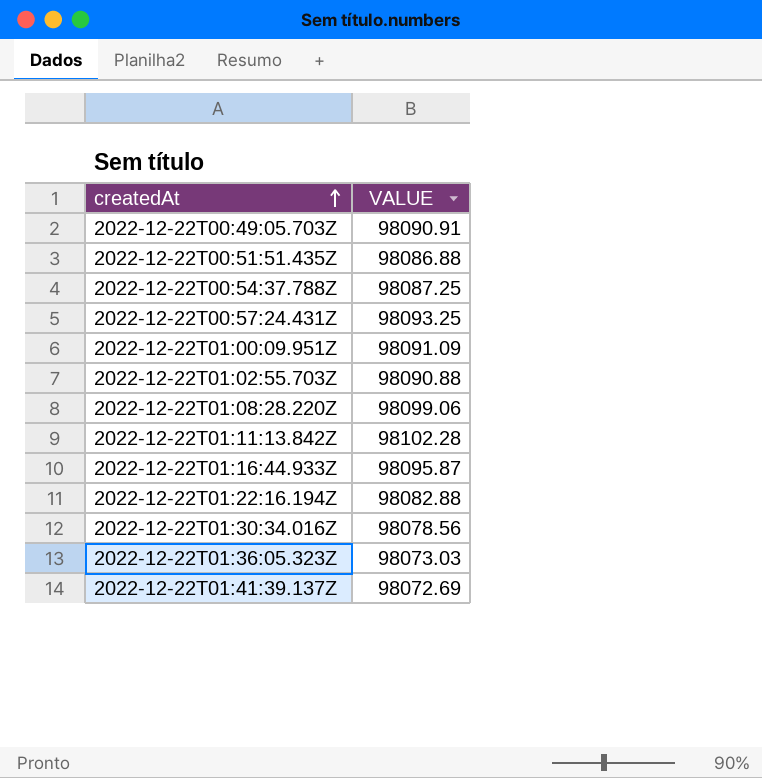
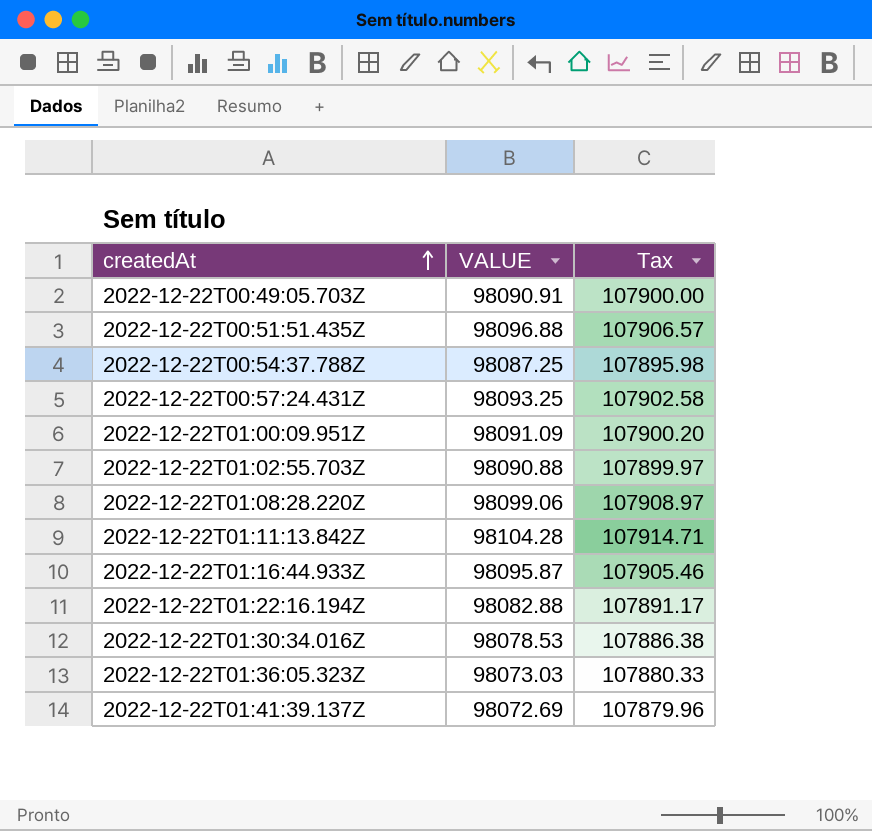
column Tax | formula: none -> [VALUE] * 1.1
2022-12-22T00:51:51.435Z | VALUE: 98086.88 -> 98096.88
2022-12-22T01:11:13.842Z | VALUE: 98102.28 -> 98104.28
2022-12-22T01:30:34.016Z | VALUE: 98078.56 -> 98078.53

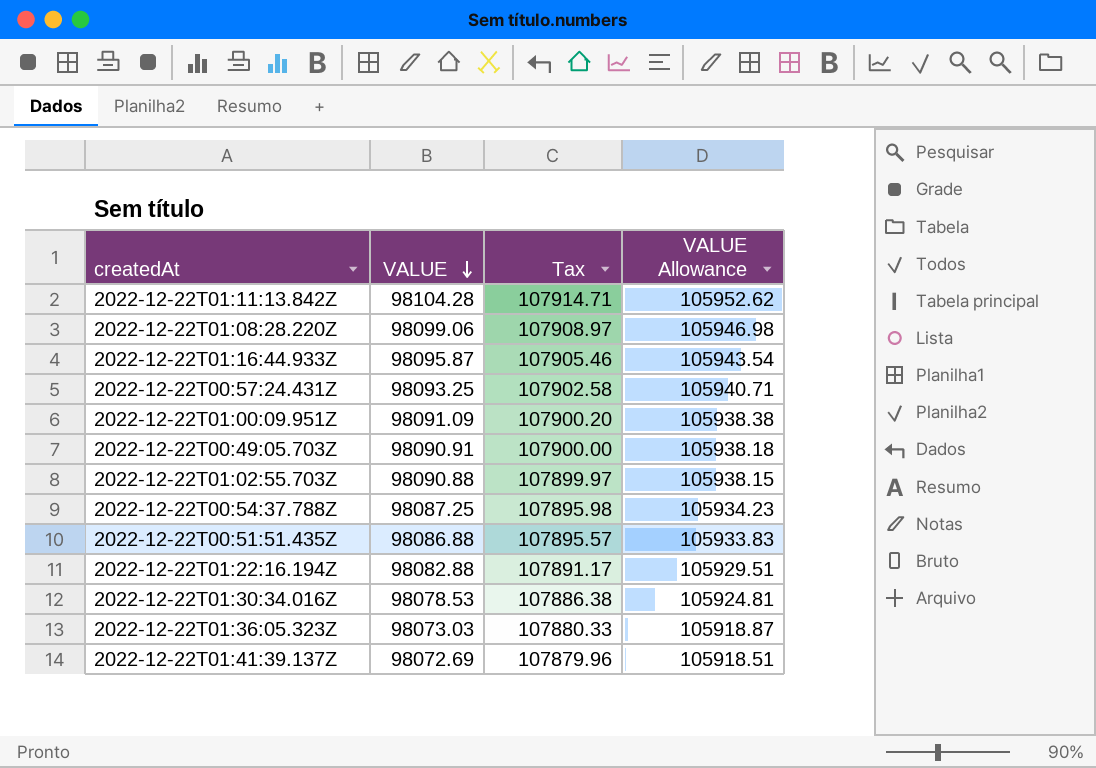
row order: createdAt ascending -> VALUE descending
column VALUE Allowance | formula: none -> [VALUE] * 1.08
2022-12-22T00:51:51.435Z | VALUE: 98096.88 -> 98086.88
2022-12-22T00:51:51.435Z | Tax: 107906.57 -> 107895.57

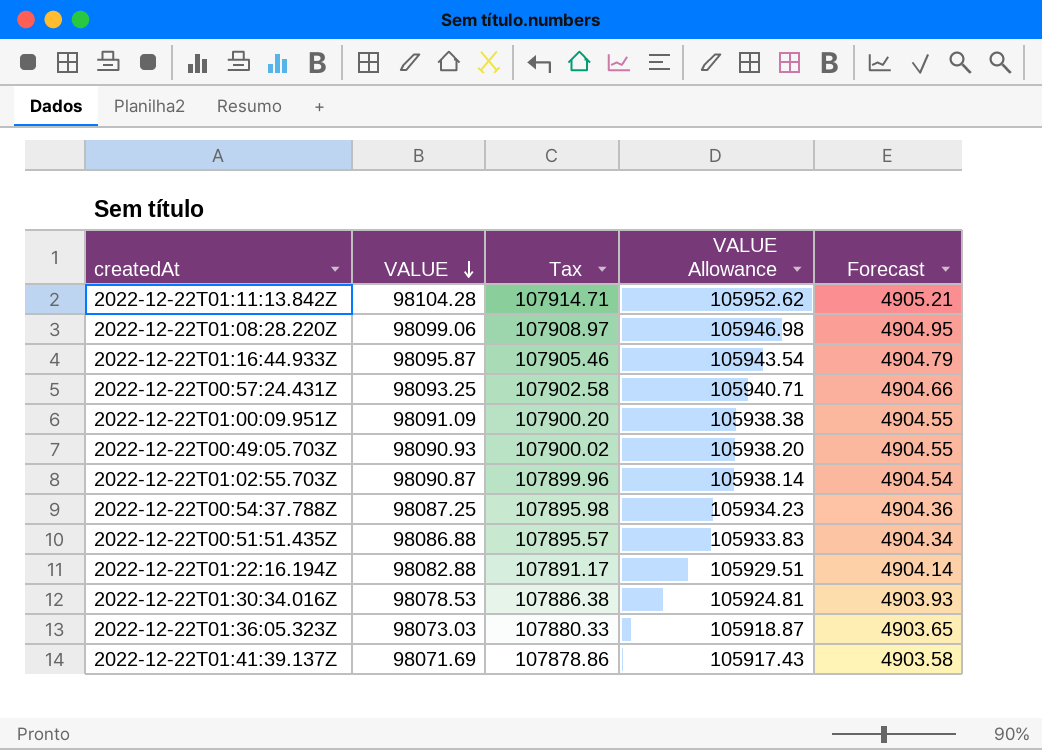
column Forecast | formula: none -> [VALUE] * 0.05
2022-12-22T00:49:05.703Z | VALUE: 98090.91 -> 98090.93
2022-12-22T00:49:05.703Z | Tax: 107900.00 -> 107900.02
2022-12-22T00:49:05.703Z | VALUE Allowance: 105938.18 -> 105938.20
2022-12-22T01:02:55.703Z | VALUE: 98090.88 -> 98090.87
2022-12-22T01:02:55.703Z | Tax: 107899.97 -> 107899.96
2022-12-22T01:02:55.703Z | VALUE Allowance: 105938.15 -> 105938.14
2022-12-22T01:41:39.137Z | VALUE: 98072.69 -> 98071.69
2022-12-22T01:41:39.137Z | Tax: 107879.96 -> 107878.86
2022-12-22T01:41:39.137Z | VALUE Allowance: 105918.51 -> 105917.43

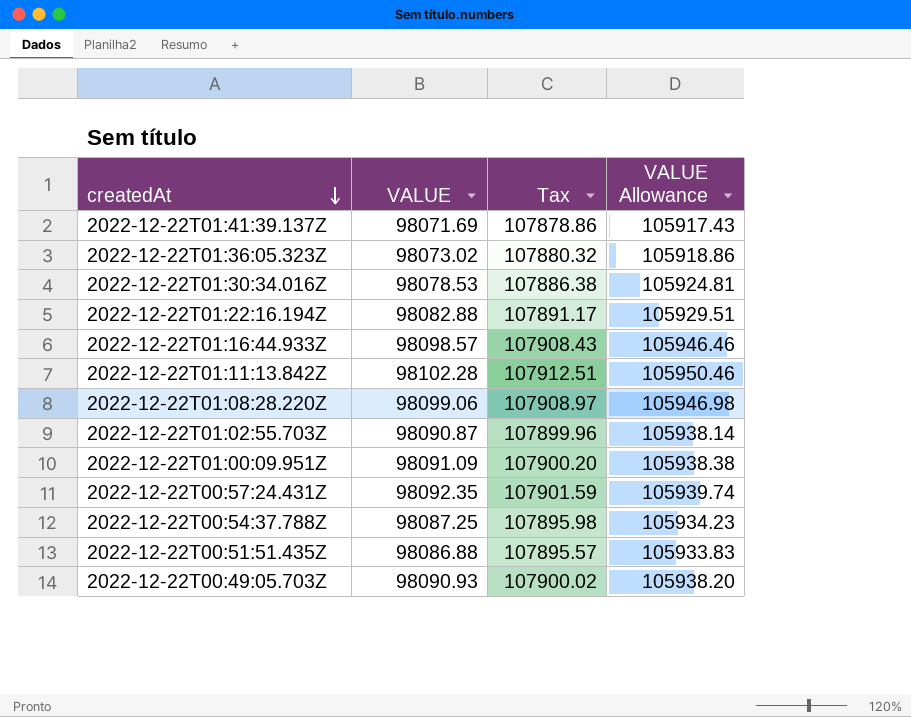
row order: VALUE descending -> createdAt descending
column Forecast | formula: [VALUE] * 0.05 -> none
2022-12-22T01:36:05.323Z | VALUE: 98073.03 -> 98073.02
2022-12-22T01:36:05.323Z | Tax: 107880.33 -> 107880.32
2022-12-22T01:36:05.323Z | VALUE Allowance: 105918.87 -> 105918.86
2022-12-22T01:16:44.933Z | VALUE: 98095.87 -> 98098.57
2022-12-22T01:16:44.933Z | Tax: 107905.46 -> 107908.43
2022-12-22T01:16:44.933Z | VALUE Allowance: 105943.54 -> 105946.46
2022-12-22T01:11:13.842Z | VALUE: 98104.28 -> 98102.28
2022-12-22T01:11:13.842Z | Tax: 107914.71 -> 107912.51
2022-12-22T01:11:13.842Z | VALUE Allowance: 105952.62 -> 105950.46
2022-12-22T00:57:24.431Z | VALUE: 98093.25 -> 98092.35
2022-12-22T00:57:24.431Z | Tax: 107902.58 -> 107901.59
2022-12-22T00:57:24.431Z | VALUE Allowance: 105940.71 -> 105939.74

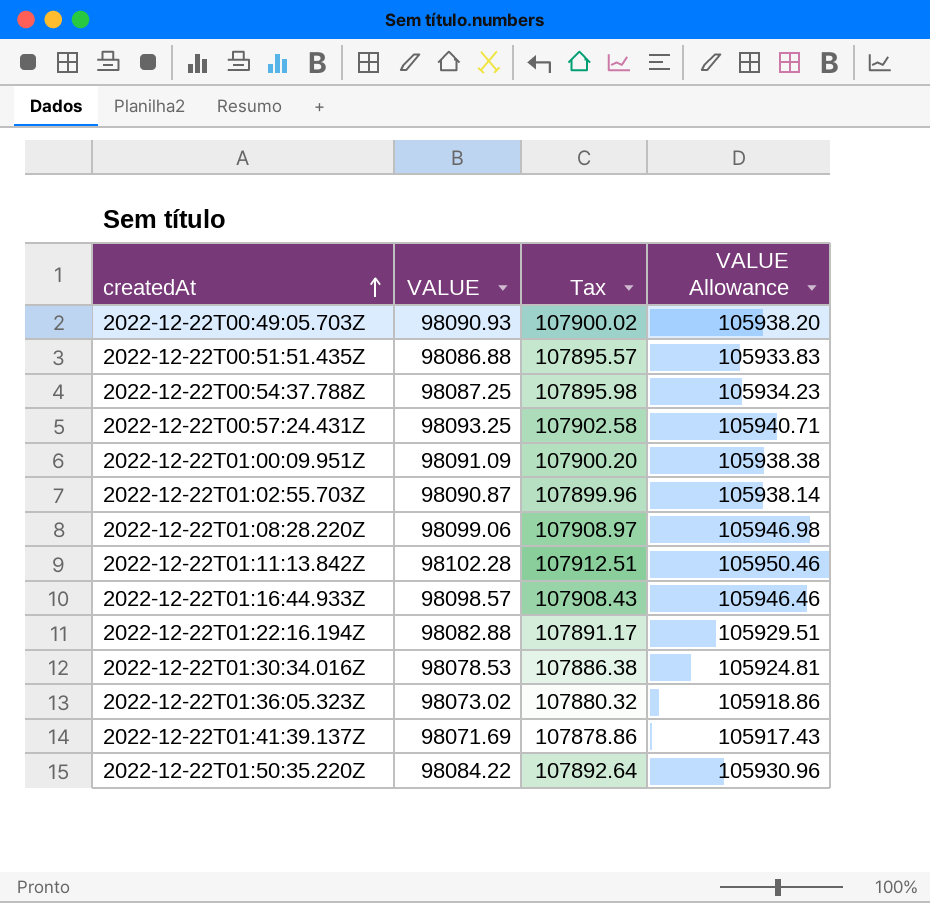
row order: createdAt descending -> createdAt ascending
2022-12-22T00:57:24.431Z | VALUE: 98092.35 -> 98093.25
2022-12-22T00:57:24.431Z | Tax: 107901.59 -> 107902.58
2022-12-22T00:57:24.431Z | VALUE Allowance: 105939.74 -> 105940.71
row 2022-12-22T01:50:35.220Z: none -> 98084.22 | 107892.64 | 105930.96

